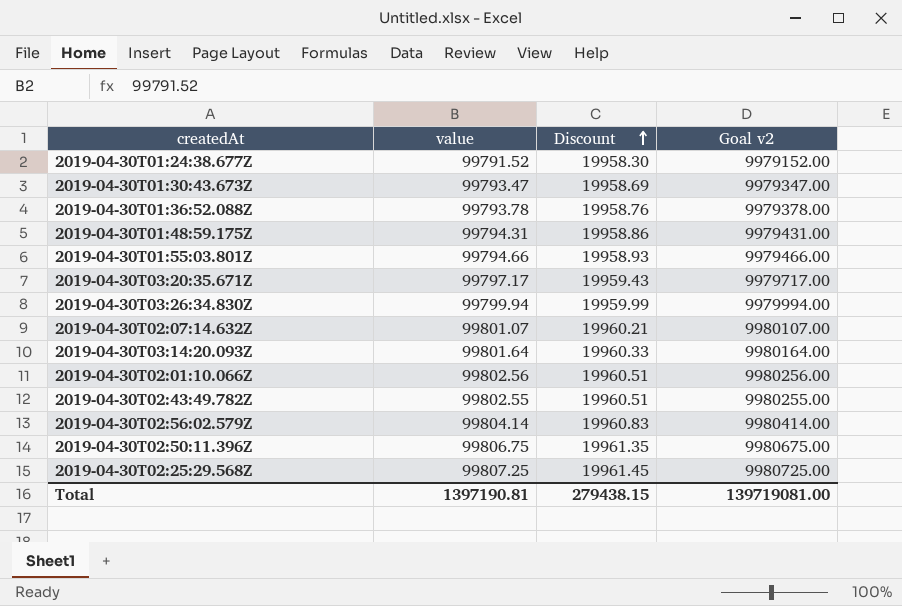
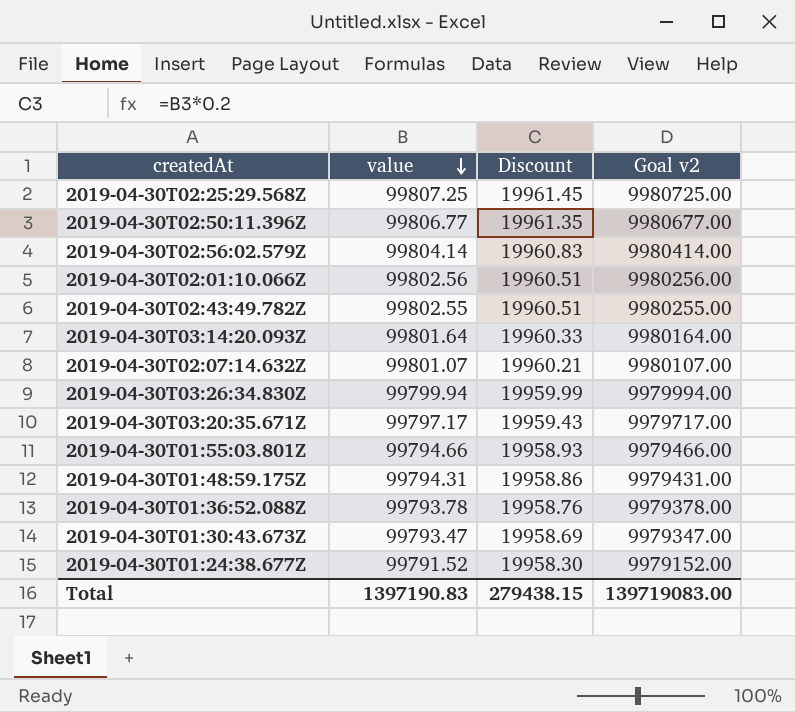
row order: Discount ascending -> value descending
2019-04-30T02:50:11.396Z | value: 99806.75 -> 99806.77
2019-04-30T02:50:11.396Z | Goal v2: 9980675.00 -> 9980677.00
Total | value: 1397190.81 -> 1397190.83
Total | Goal v2: 139719081.00 -> 139719083.00

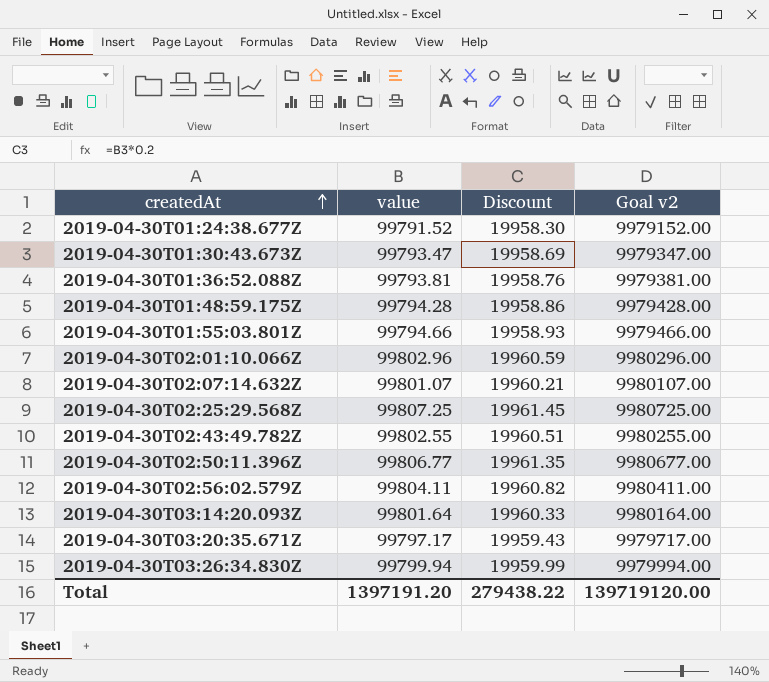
row order: value descending -> createdAt ascending
2019-04-30T01:36:52.088Z | value: 99793.78 -> 99793.81
2019-04-30T01:36:52.088Z | Goal v2: 9979378.00 -> 9979381.00
2019-04-30T01:48:59.175Z | value: 99794.31 -> 99794.28
2019-04-30T01:48:59.175Z | Goal v2: 9979431.00 -> 9979428.00
2019-04-30T02:01:10.066Z | value: 99802.56 -> 99802.96
2019-04-30T02:01:10.066Z | Discount: 19960.51 -> 19960.59
2019-04-30T02:01:10.066Z | Goal v2: 9980256.00 -> 9980296.00
2019-04-30T02:56:02.579Z | value: 99804.14 -> 99804.11
2019-04-30T02:56:02.579Z | Discount: 19960.83 -> 19960.82
2019-04-30T02:56:02.579Z | Goal v2: 9980414.00 -> 9980411.00
Total | value: 1397190.83 -> 1397191.20
Total | Discount: 279438.15 -> 279438.22
Total | Goal v2: 139719083.00 -> 139719120.00

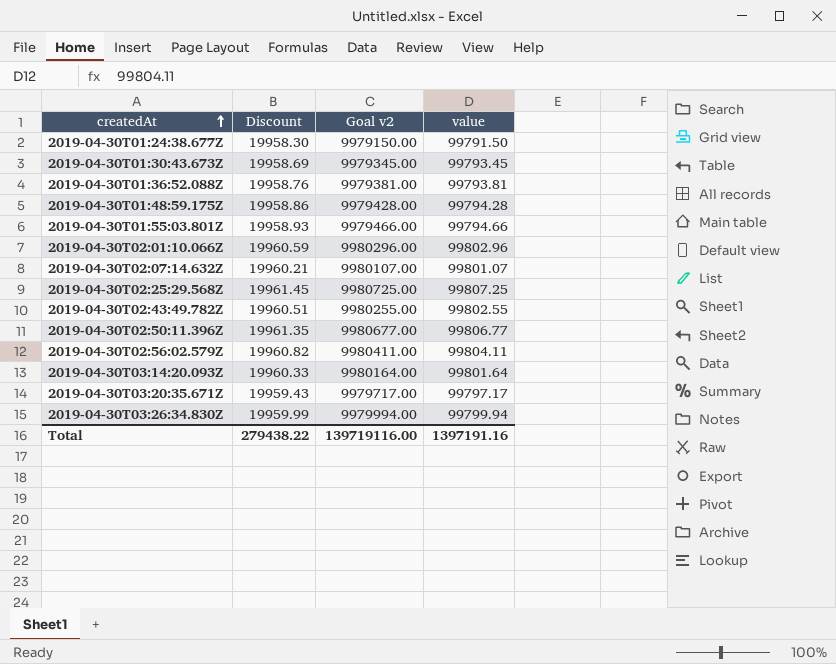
column value | position: 2 -> 4
2019-04-30T01:24:38.677Z | Goal v2: 9979152.00 -> 9979150.00
2019-04-30T01:24:38.677Z | value: 99791.52 -> 99791.50
2019-04-30T01:30:43.673Z | Goal v2: 9979347.00 -> 9979345.00
2019-04-30T01:30:43.673Z | value: 99793.47 -> 99793.45
Total | Goal v2: 139719120.00 -> 139719116.00
Total | value: 1397191.20 -> 1397191.16

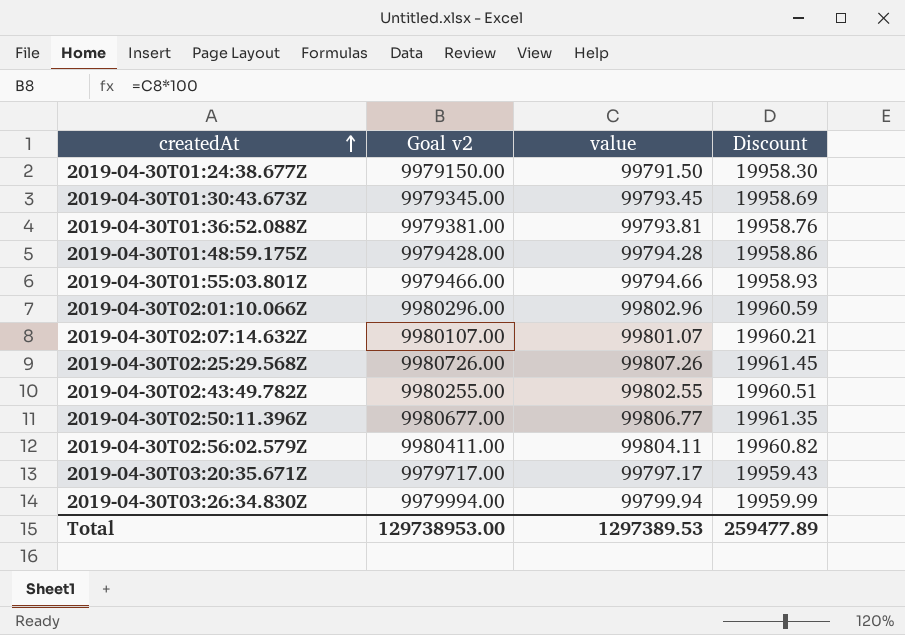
column Discount | position: 2 -> 4
row 2019-04-30T03:14:20.093Z: 19960.33 | 9980164.00 | 99801.64 -> none
2019-04-30T02:25:29.568Z | Goal v2: 9980725.00 -> 9980726.00
2019-04-30T02:25:29.568Z | value: 99807.25 -> 99807.26
Total | Goal v2: 139719116.00 -> 129738953.00
Total | value: 1397191.16 -> 1297389.53
Total | Discount: 279438.22 -> 259477.89

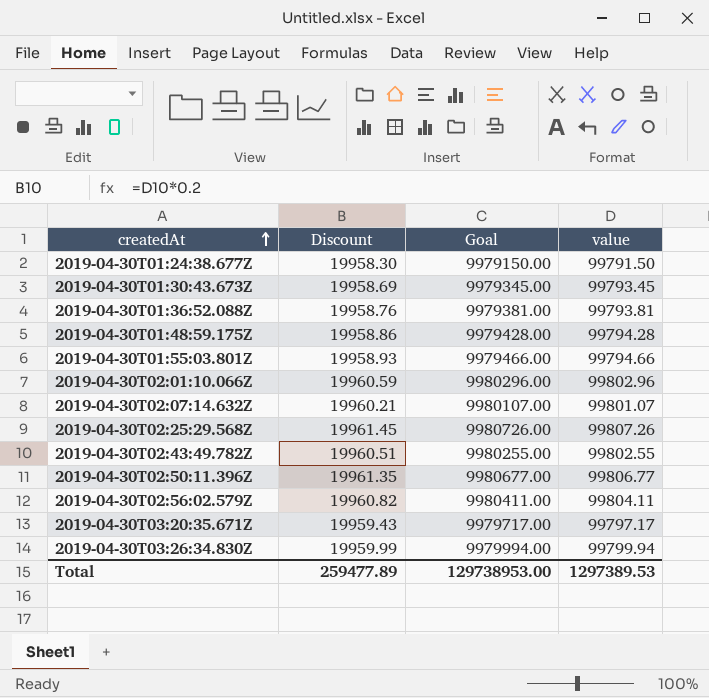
column Discount | position: 4 -> 2
column name: Goal v2 -> Goal

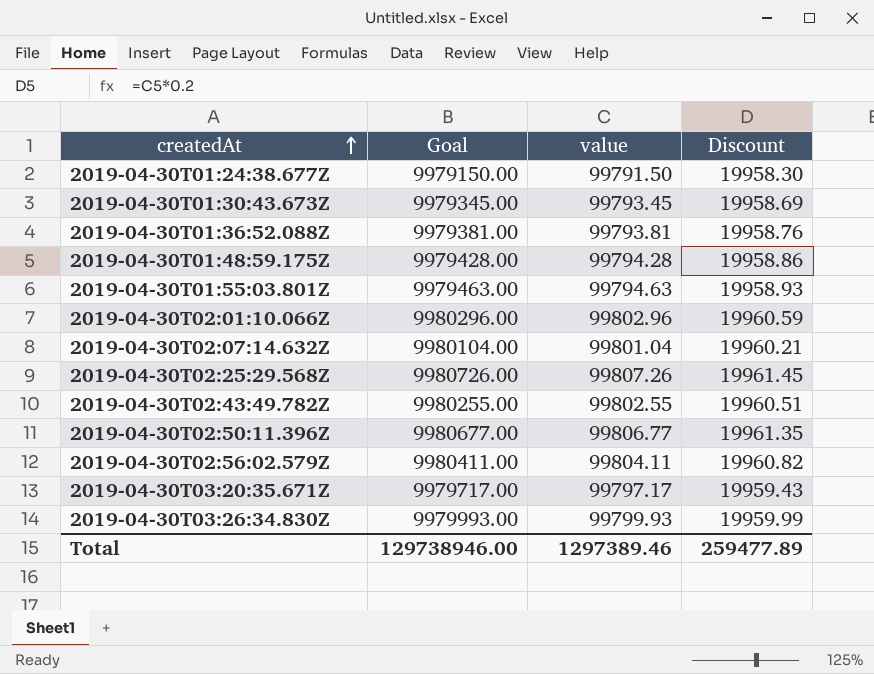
column Discount | position: 2 -> 4
2019-04-30T01:55:03.801Z | Goal: 9979466.00 -> 9979463.00
2019-04-30T01:55:03.801Z | value: 99794.66 -> 99794.63
2019-04-30T02:07:14.632Z | Goal: 9980107.00 -> 9980104.00
2019-04-30T02:07:14.632Z | value: 99801.07 -> 99801.04
2019-04-30T03:26:34.830Z | Goal: 9979994.00 -> 9979993.00
2019-04-30T03:26:34.830Z | value: 99799.94 -> 99799.93
Total | Goal: 129738953.00 -> 129738946.00
Total | value: 1297389.53 -> 1297389.46

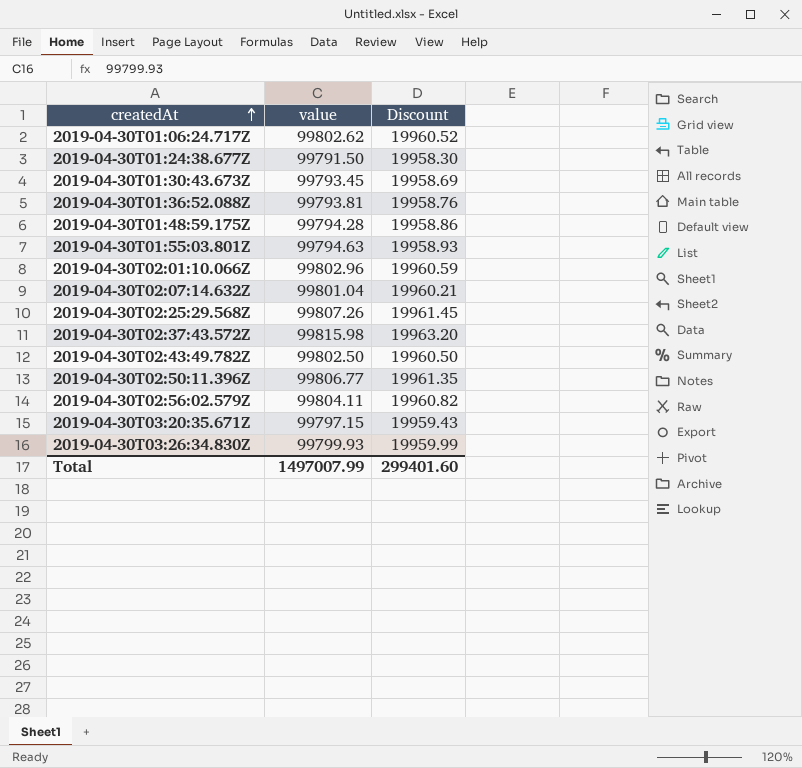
column Goal | formula: [value] * 100 -> none
row 2019-04-30T01:06:24.717Z: none -> 99802.62 | 19960.52
row 2019-04-30T02:37:43.572Z: none -> 99815.98 | 19963.20
2019-04-30T02:43:49.782Z | value: 99802.55 -> 99802.50
2019-04-30T02:43:49.782Z | Discount: 19960.51 -> 19960.50
2019-04-30T03:20:35.671Z | value: 99797.17 -> 99797.15
Total | value: 1297389.46 -> 1497007.99
Total | Discount: 259477.89 -> 299401.60

